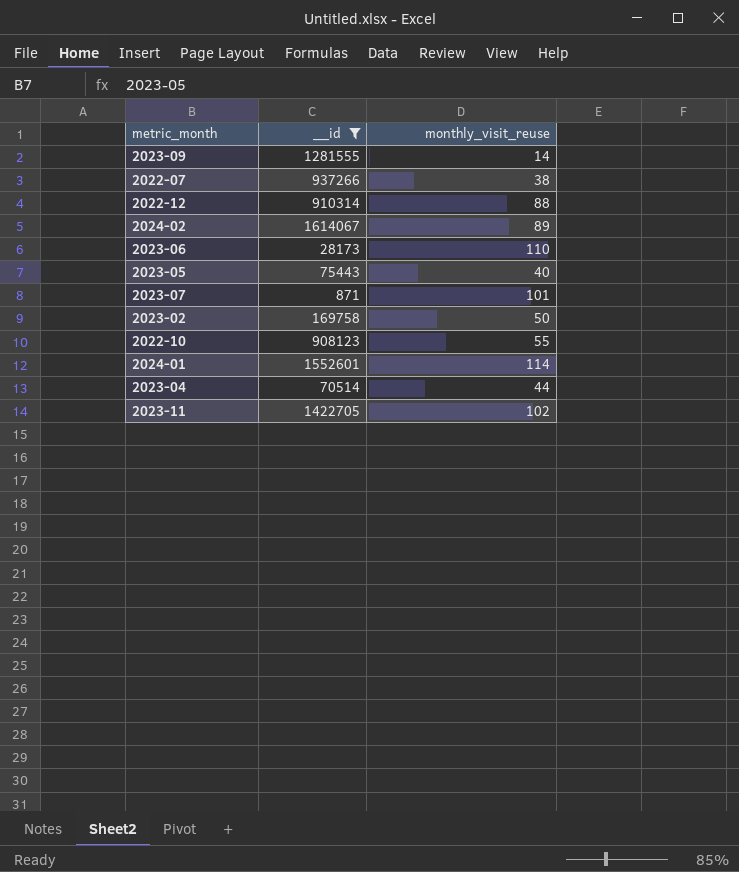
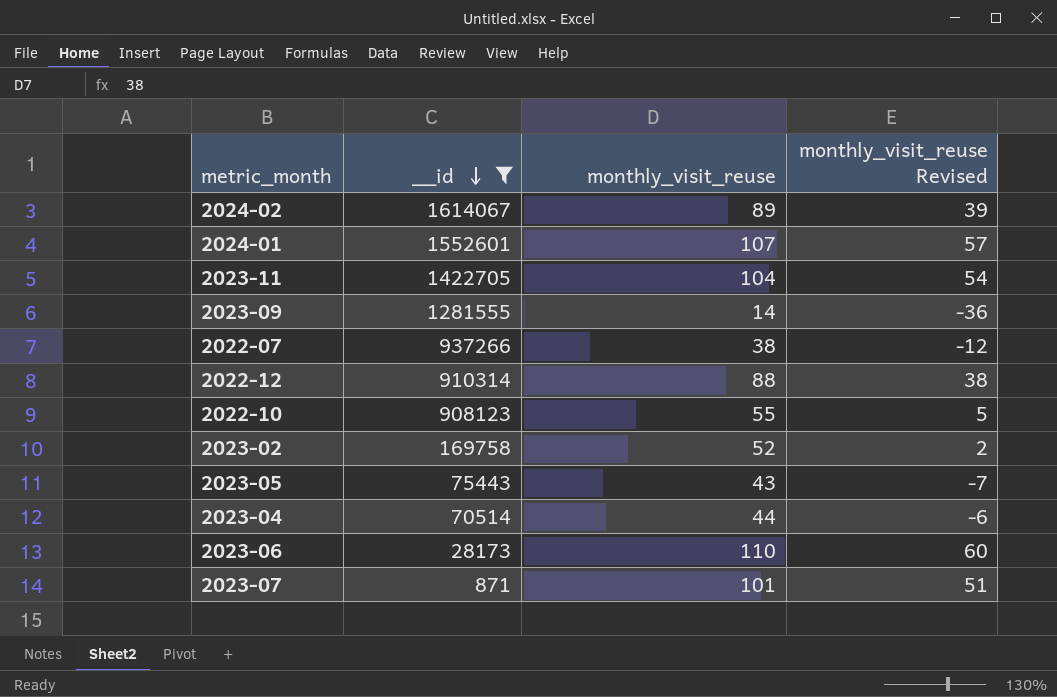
row order: none -> __id descending
column monthly_visit_reuse Revised | formula: none -> [monthly_visit_reuse] - 50
2024-01 | monthly_visit_reuse: 114 -> 107
2023-11 | monthly_visit_reuse: 102 -> 104
2023-02 | monthly_visit_reuse: 50 -> 52
2023-05 | monthly_visit_reuse: 40 -> 43

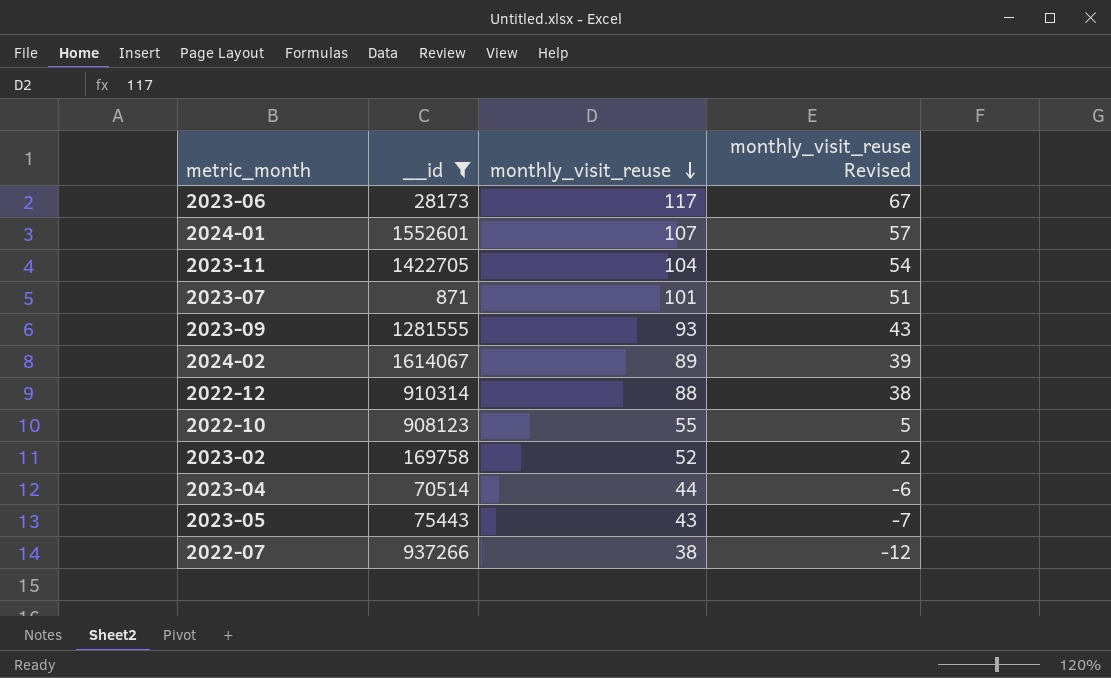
row order: __id descending -> monthly_visit_reuse descending
2023-06 | monthly_visit_reuse: 110 -> 117
2023-06 | monthly_visit_reuse Revised: 60 -> 67
2023-09 | monthly_visit_reuse: 14 -> 93
2023-09 | monthly_visit_reuse Revised: -36 -> 43

